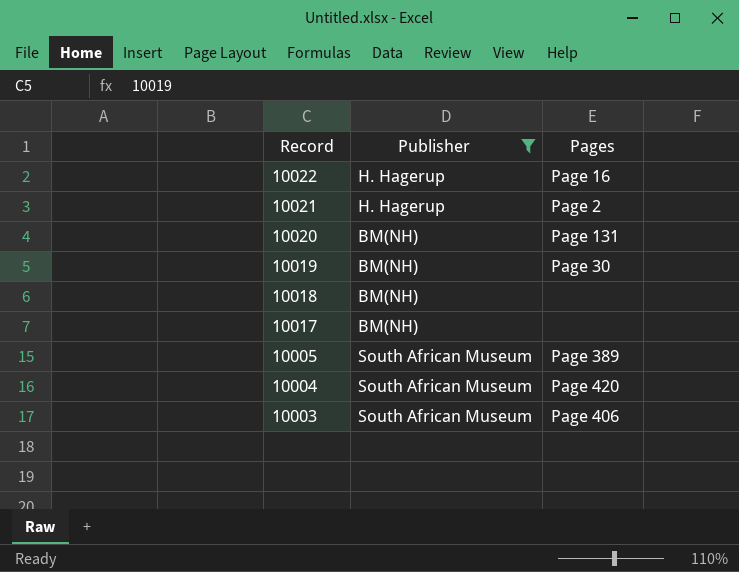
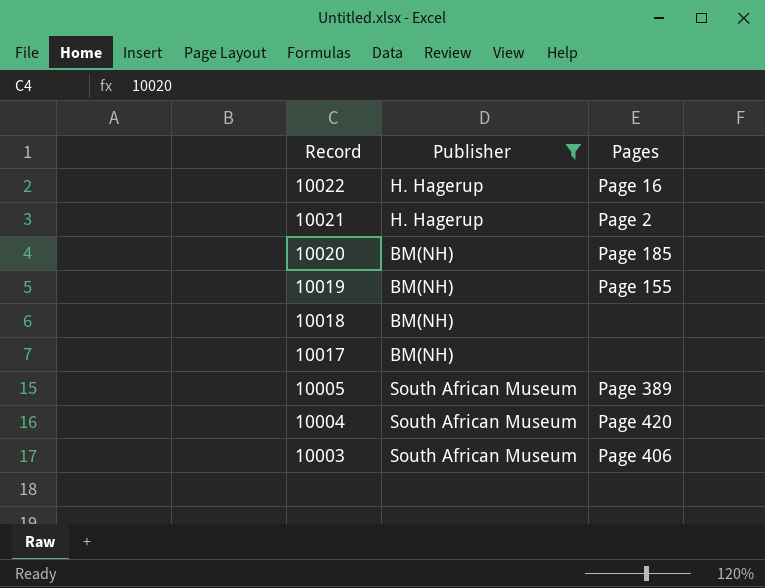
10020 | Pages: Page 131 -> Page 185
10019 | Pages: Page 30 -> Page 155

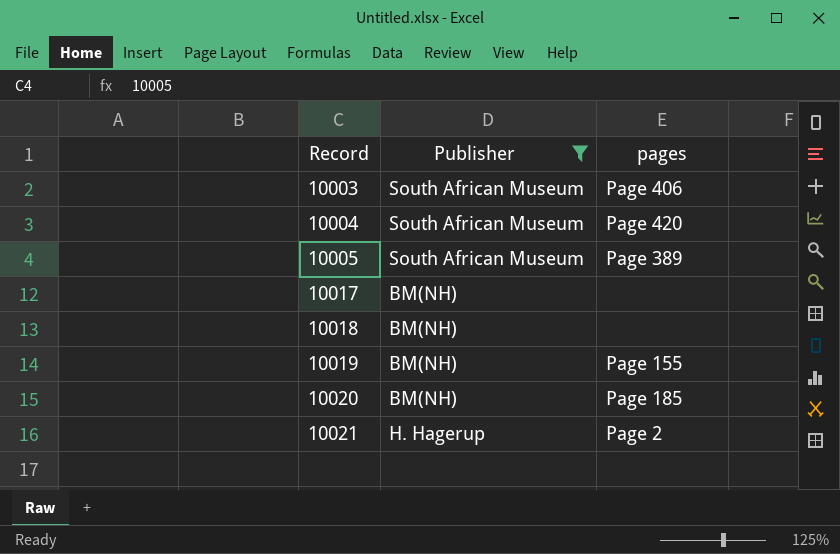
row order: Record descending -> Record ascending
column name: Pages -> pages
row 10022: H. Hagerup | Page 16 -> none

